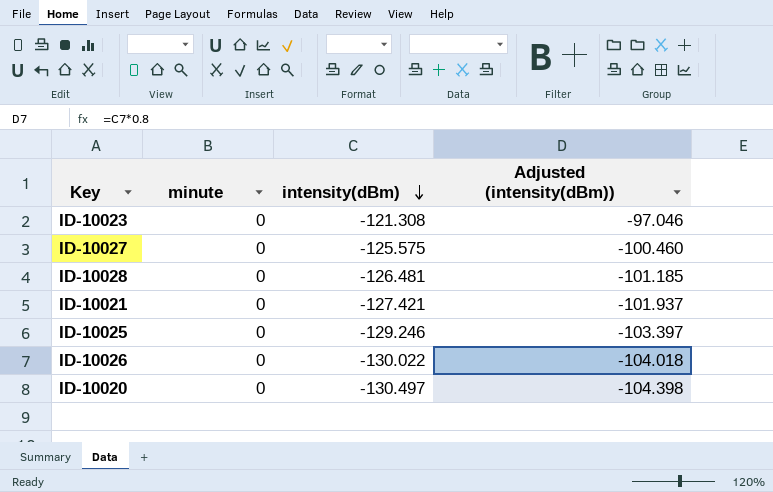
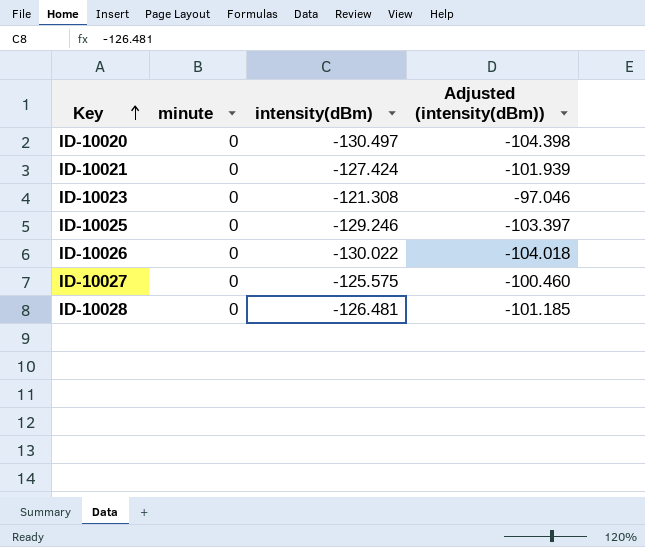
row order: intensity(dBm) descending -> Key ascending
ID-10021 | intensity(dBm): -127.421 -> -127.424
ID-10021 | Adjusted (intensity(dBm)): -101.937 -> -101.939

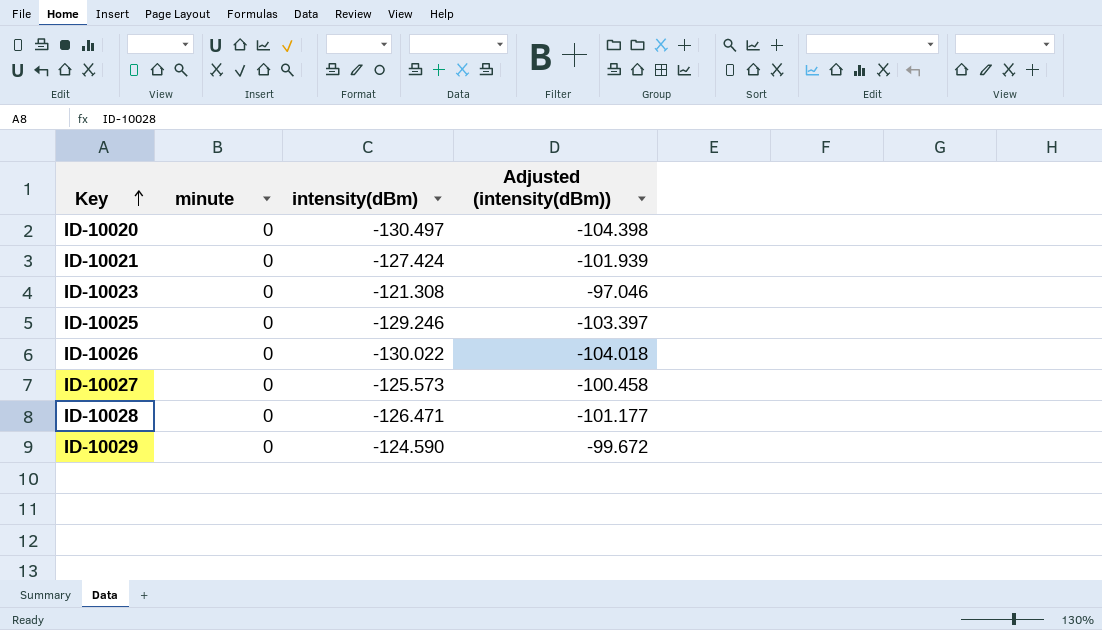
ID-10027 | intensity(dBm): -125.575 -> -125.573
ID-10027 | Adjusted (intensity(dBm)): -100.460 -> -100.458
ID-10028 | intensity(dBm): -126.481 -> -126.471
ID-10028 | Adjusted (intensity(dBm)): -101.185 -> -101.177
row ID-10029: none -> 0 | -124.590 | -99.672

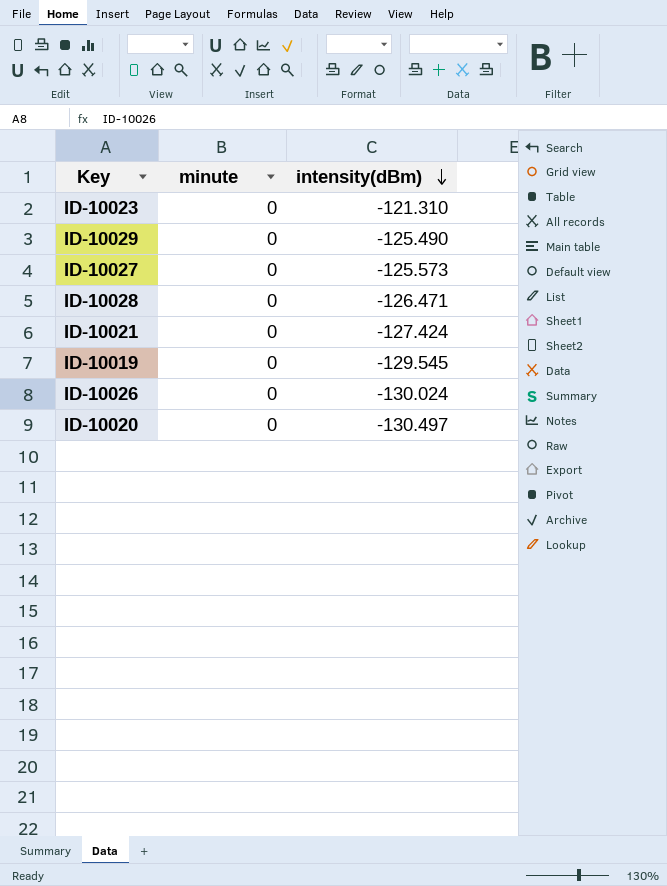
row order: Key ascending -> intensity(dBm) descending
column Adjusted (intensity(dBm)) | formula: [intensity(dBm)] * 0.8 -> none
row ID-10025: 0 | -129.246 | -103.397 -> none
ID-10023 | intensity(dBm): -121.308 -> -121.310
ID-10029 | intensity(dBm): -124.590 -> -125.490
row ID-10019: none -> 0 | -129.545
ID-10026 | intensity(dBm): -130.022 -> -130.024

